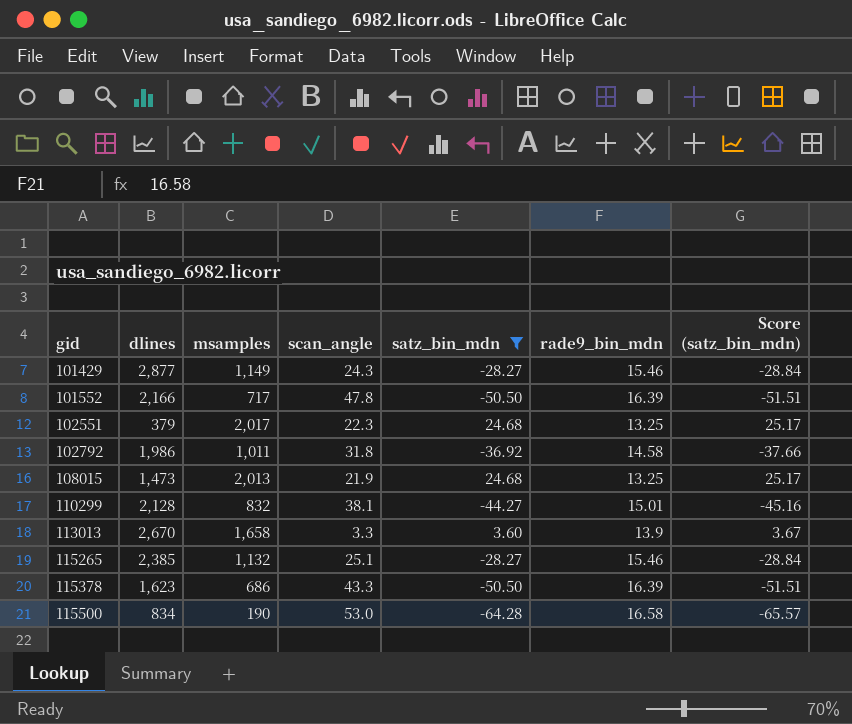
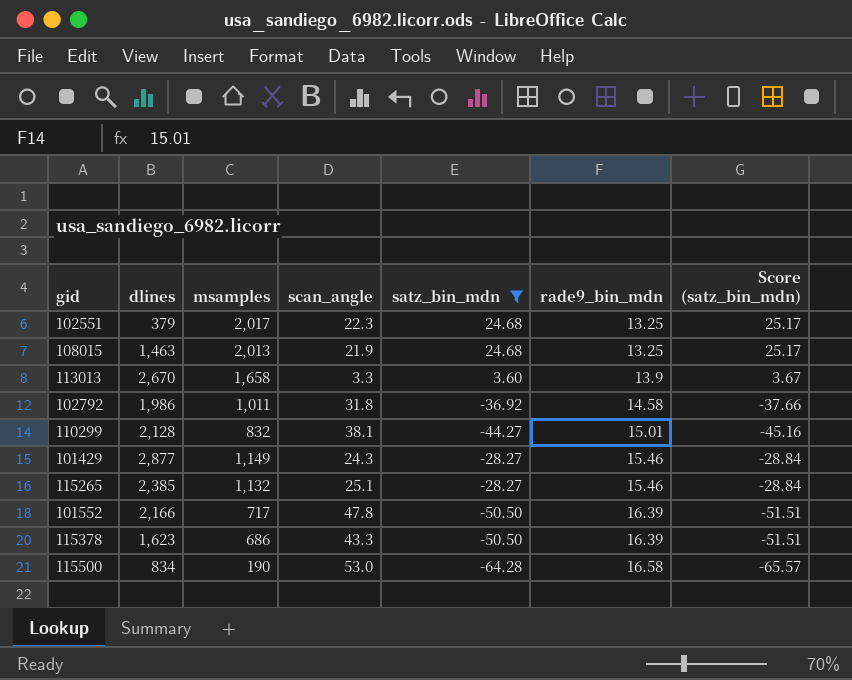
row order: gid ascending -> rade9_bin_mdn ascending
108015 | dlines: 1,473 -> 1,463

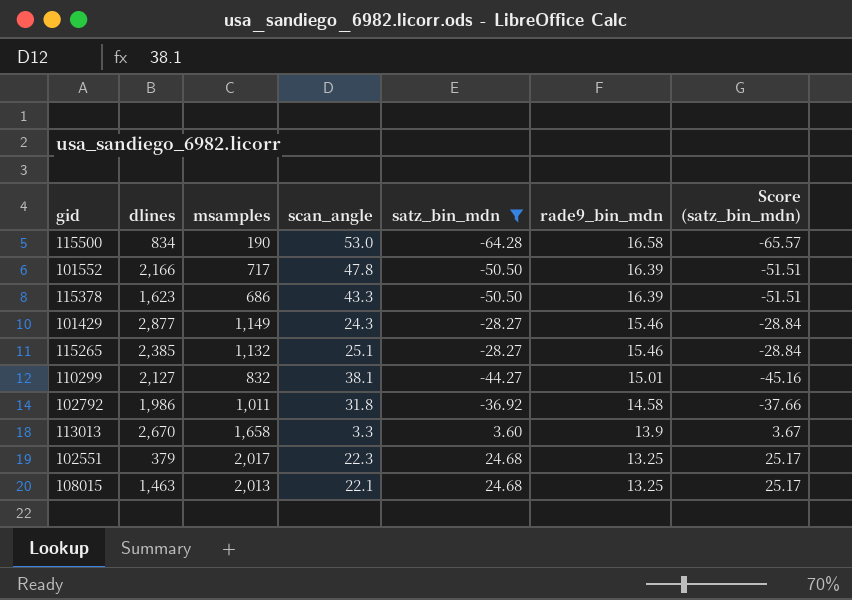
row order: rade9_bin_mdn ascending -> rade9_bin_mdn descending
110299 | dlines: 2,128 -> 2,127
108015 | scan_angle: 21.9 -> 22.1

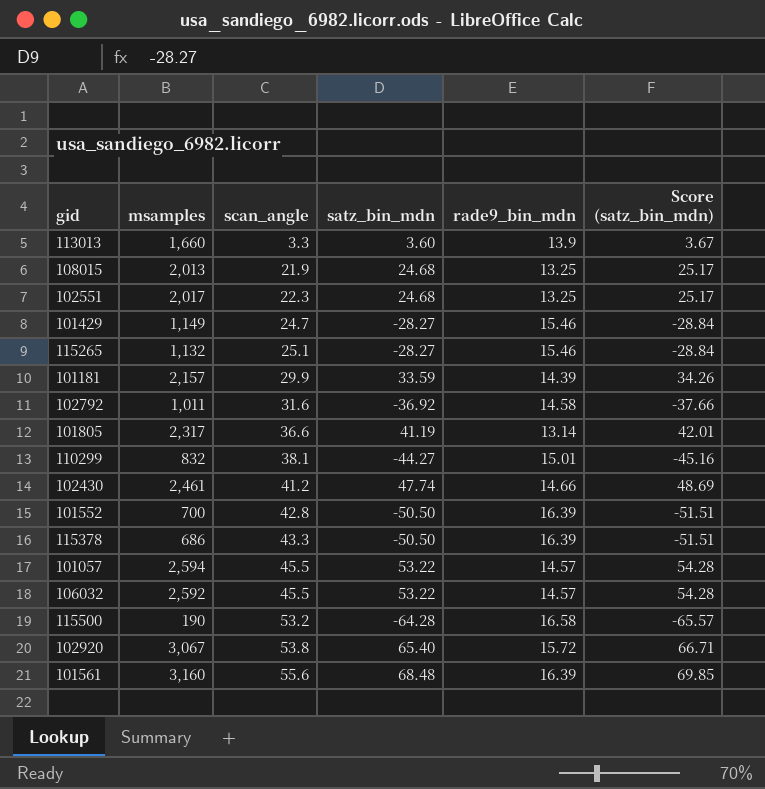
filter: satz_bin_mdn <= 24.68 -> none
row order: rade9_bin_mdn descending -> scan_angle ascending
column dlines | position: 2 -> none
113013 | msamples: 1,658 -> 1,660
108015 | scan_angle: 22.1 -> 21.9
101429 | scan_angle: 24.3 -> 24.7
102792 | scan_angle: 31.8 -> 31.6
101552 | msamples: 717 -> 700
101552 | scan_angle: 47.8 -> 42.8
115500 | scan_angle: 53.0 -> 53.2

